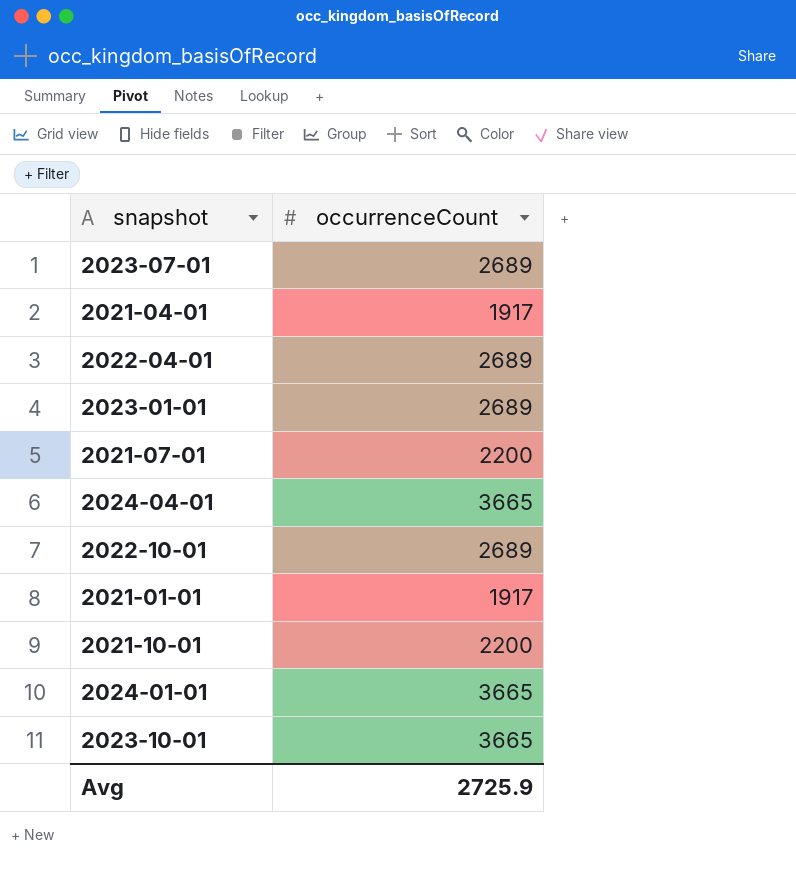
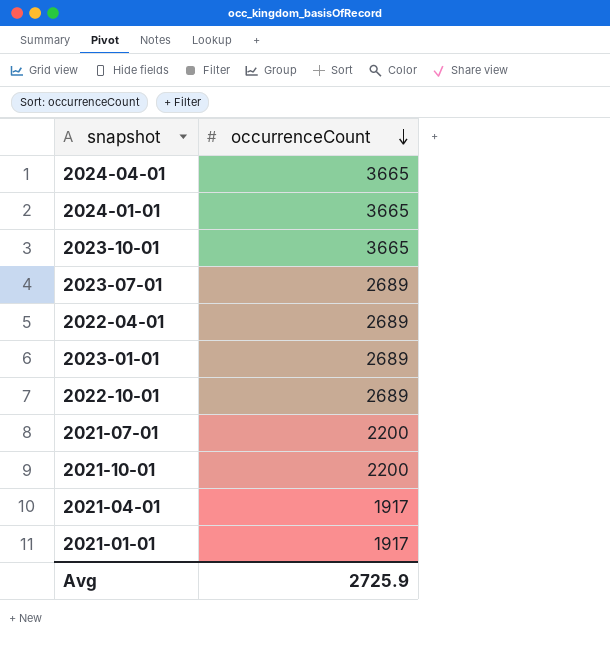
row order: none -> occurrenceCount descending

